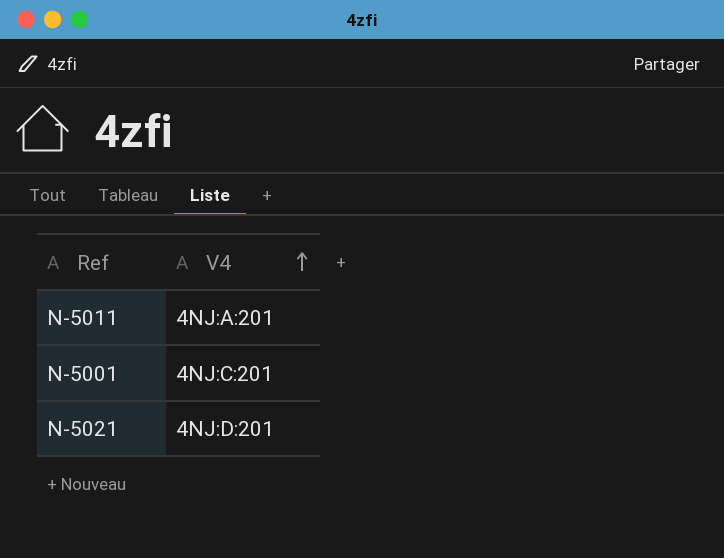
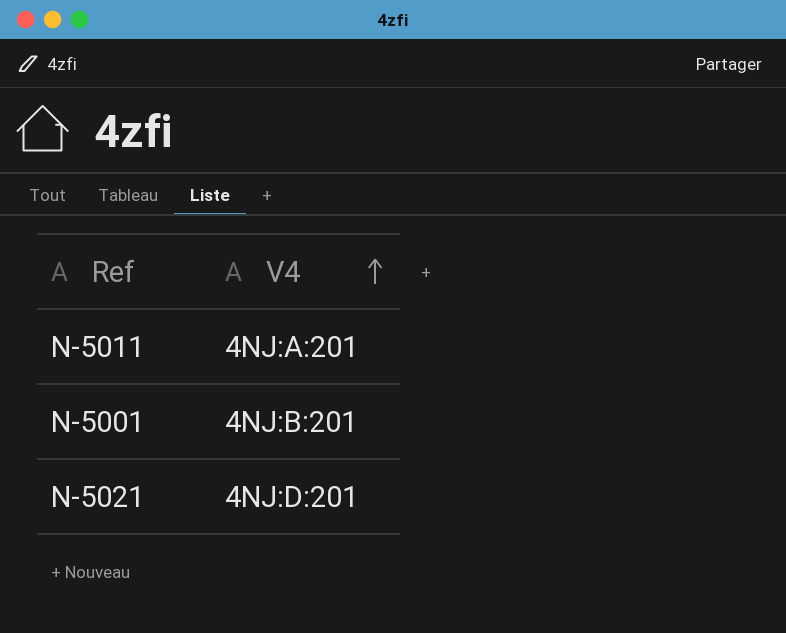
N-5001 | V4: 4NJ:C:201 -> 4NJ:B:201

